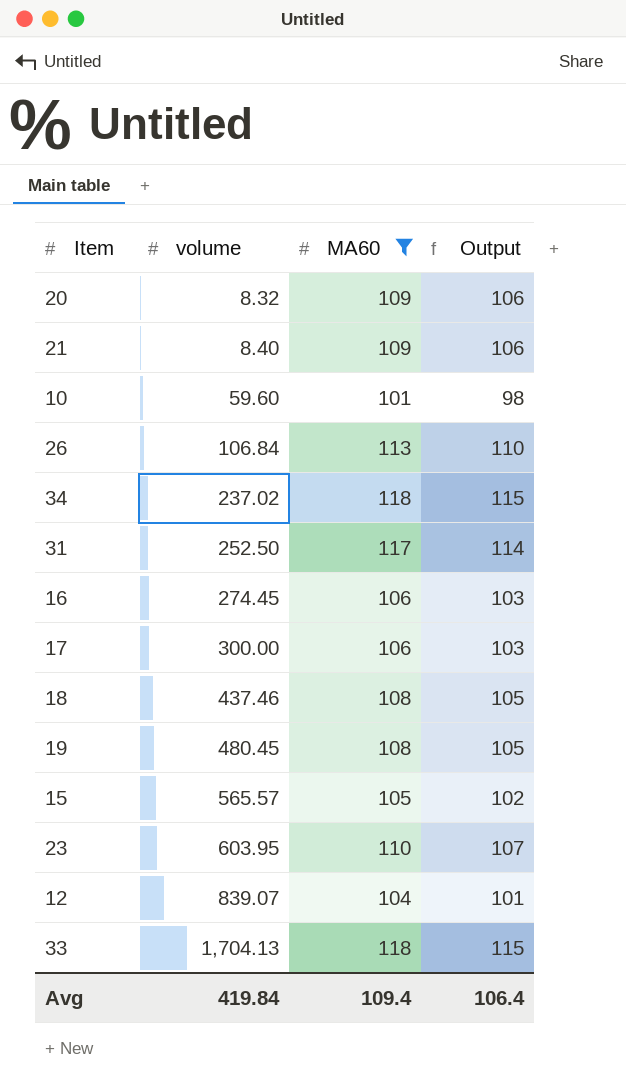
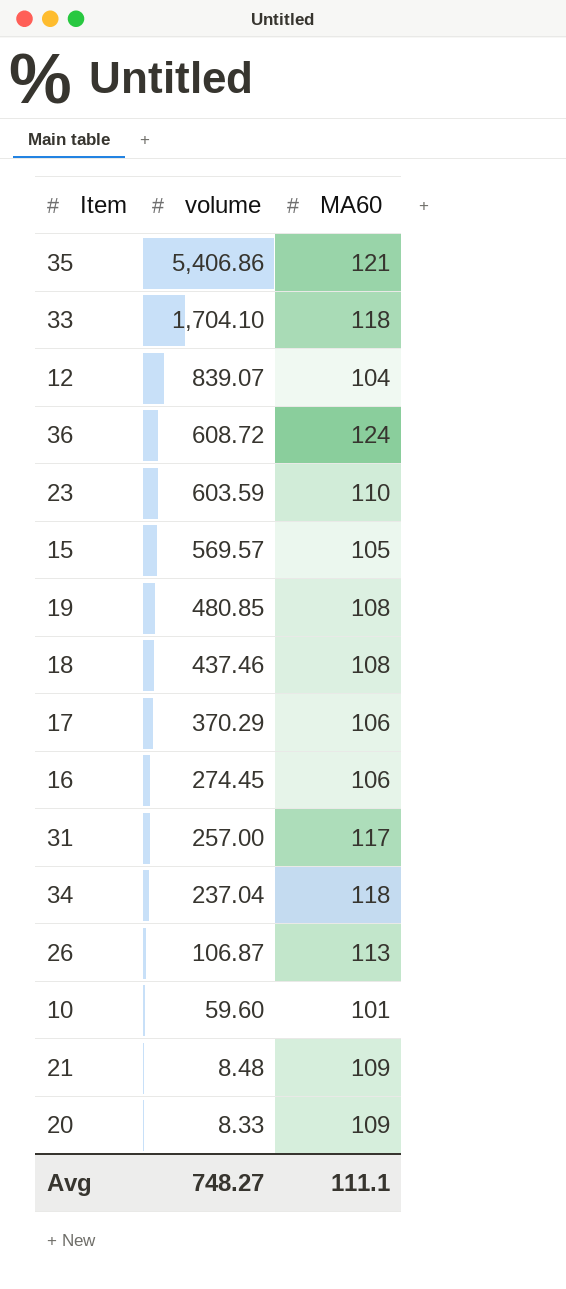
filter: MA60 <= 118 -> none
row order: volume ascending -> volume descending
column Output | formula: [MA60] - 3 -> none
33 | volume: 1,704.13 -> 1,704.10
23 | volume: 603.95 -> 603.59
15 | volume: 565.57 -> 569.57
19 | volume: 480.45 -> 480.85
17 | volume: 300.00 -> 370.29
31 | volume: 252.50 -> 257.00
34 | volume: 237.02 -> 237.04
26 | volume: 106.84 -> 106.87
21 | volume: 8.40 -> 8.48
20 | volume: 8.32 -> 8.33
Avg | volume: 419.84 -> 748.27
Avg | MA60: 109.4 -> 111.1

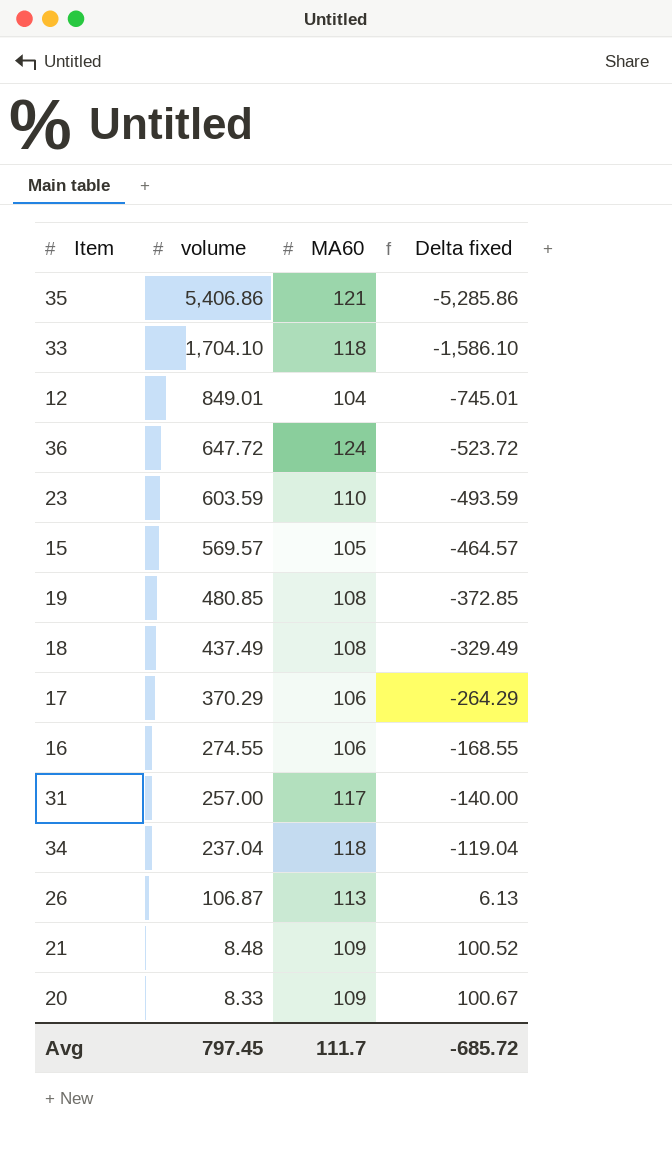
column Delta fixed | formula: none -> [MA60] - [volume]
row 10: 59.60 | 101 -> none
12 | volume: 839.07 -> 849.01
36 | volume: 608.72 -> 647.72
18 | volume: 437.46 -> 437.49
16 | volume: 274.45 -> 274.55
Avg | volume: 748.27 -> 797.45
Avg | MA60: 111.1 -> 111.7

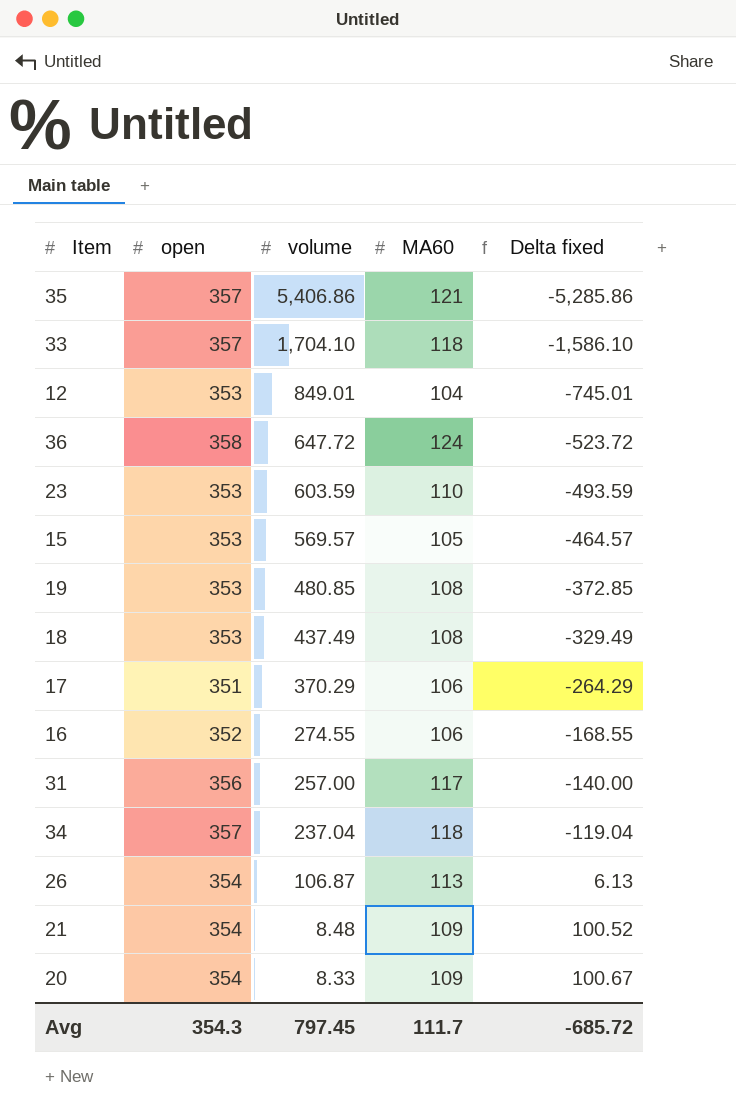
column open | position: none -> 2

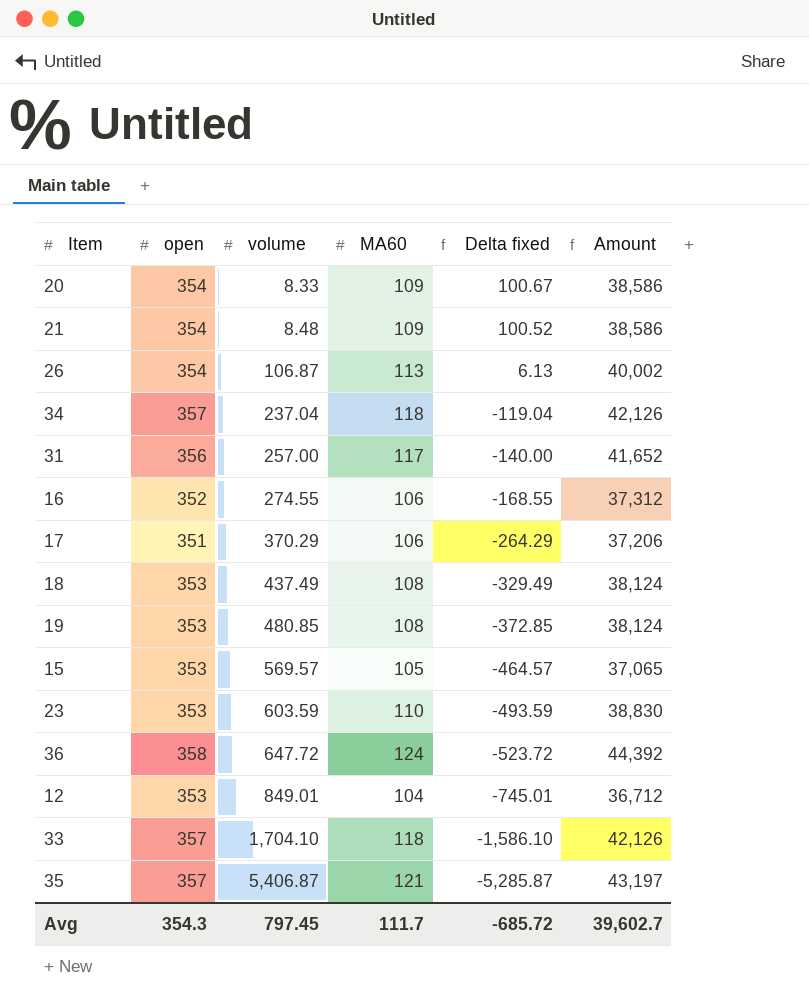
row order: volume descending -> volume ascending
column Amount | formula: none -> [open] * [MA60]
35 | volume: 5,406.86 -> 5,406.87
35 | Delta fixed: -5,285.86 -> -5,285.87

